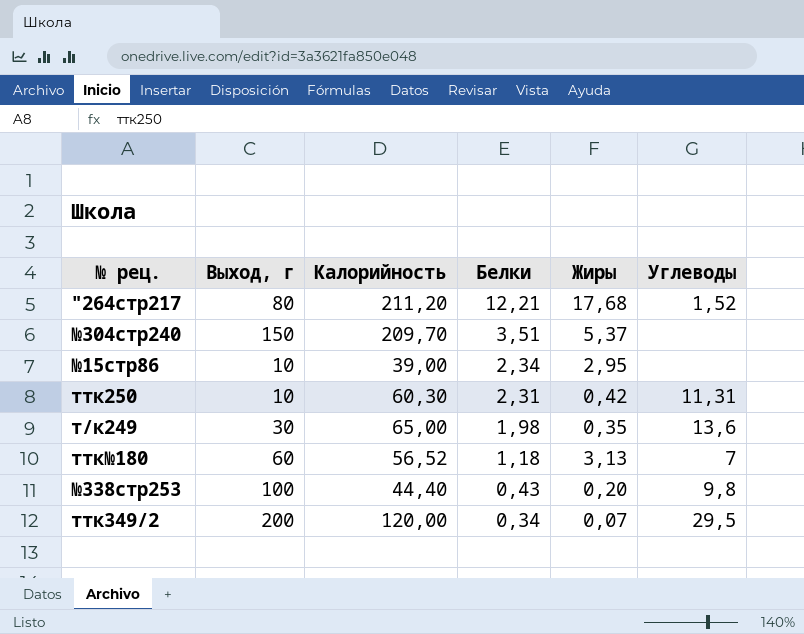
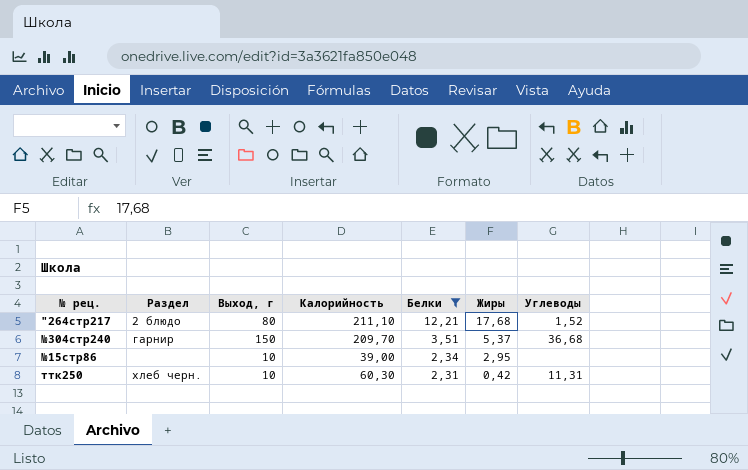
filter: none -> Белки >= 2,31
column Раздел | position: none -> 2
"264стр217 | Калорийность: 211,20 -> 211,10
№304стр240 | Углеводы: none -> 36,68

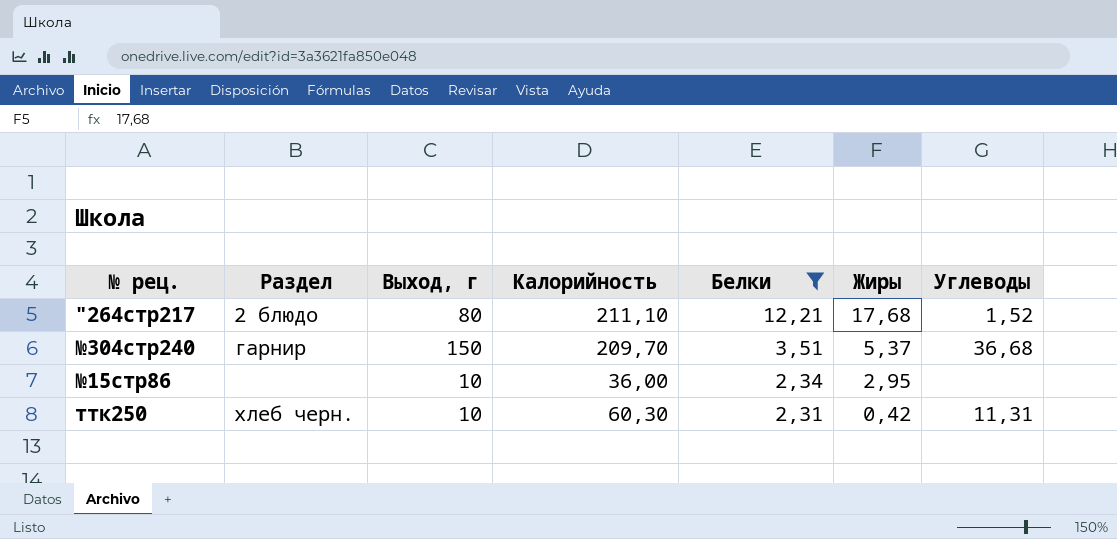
№15стр86 | Калорийность: 39,00 -> 36,00

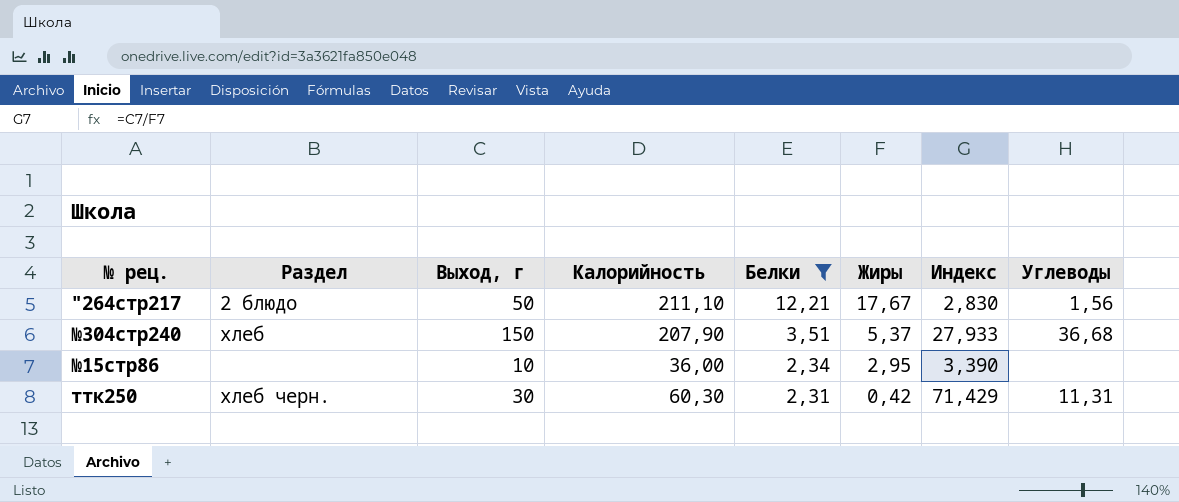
column Индекс | formula: none -> [Выход, г] / [Жиры]
"264стр217 | Выход, г: 80 -> 50
"264стр217 | Жиры: 17,68 -> 17,67
"264стр217 | Углеводы: 1,52 -> 1,56
№304стр240 | Раздел: гарнир -> хлеб
№304стр240 | Калорийность: 209,70 -> 207,90
ттк250 | Выход, г: 10 -> 30

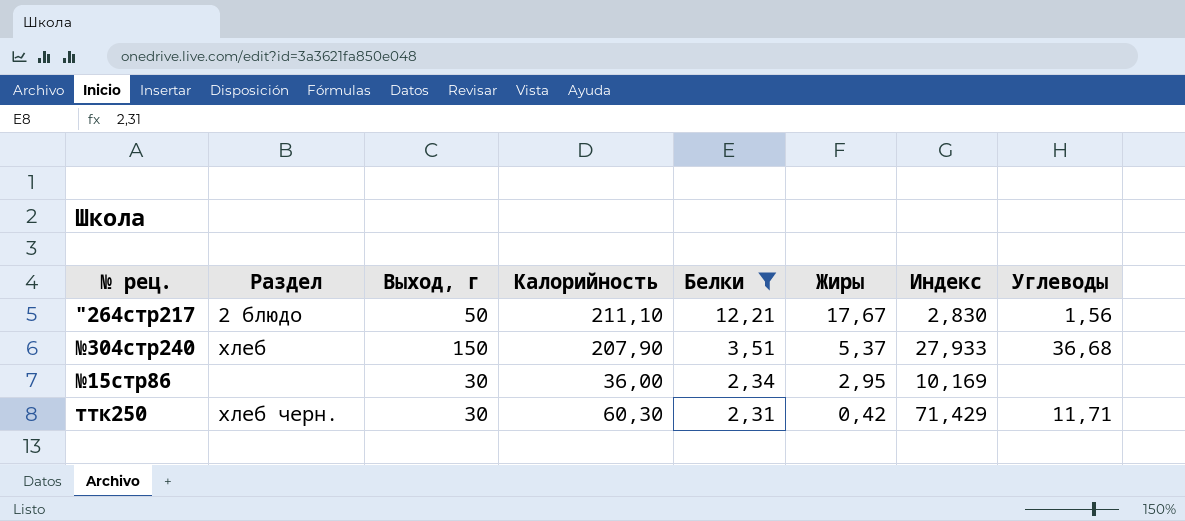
№15стр86 | Выход, г: 10 -> 30
№15стр86 | Индекс: 3,390 -> 10,169
ттк250 | Углеводы: 11,31 -> 11,71

